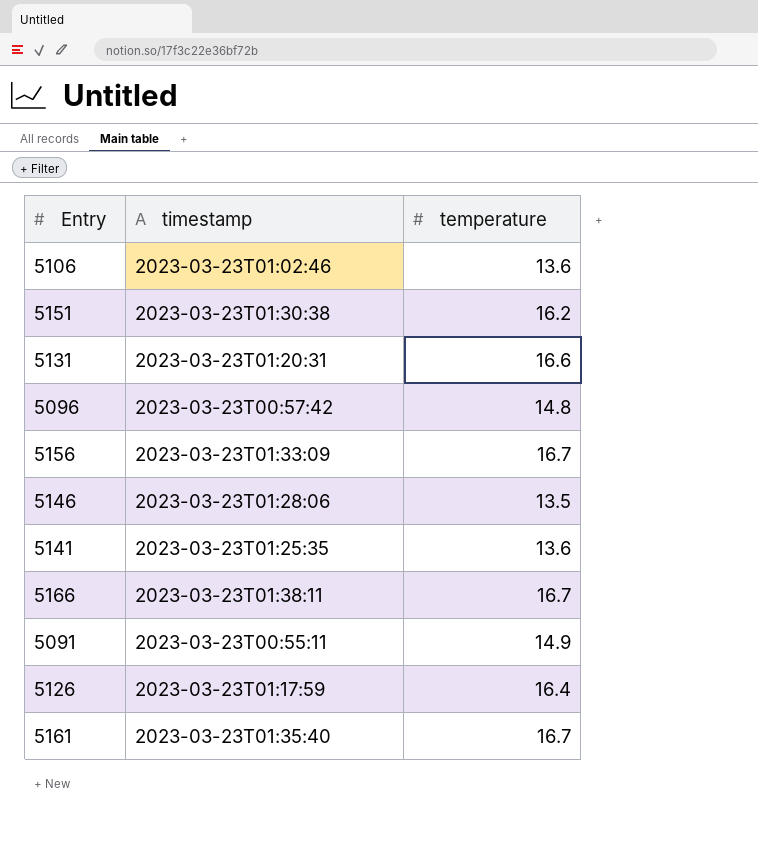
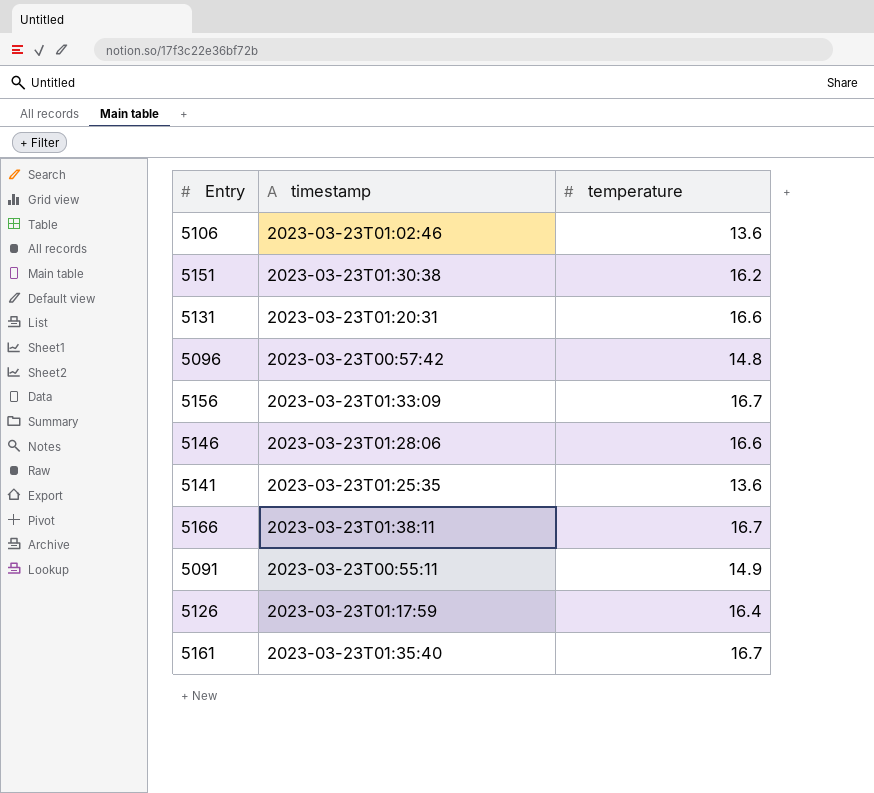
5146 | temperature: 13.5 -> 16.6

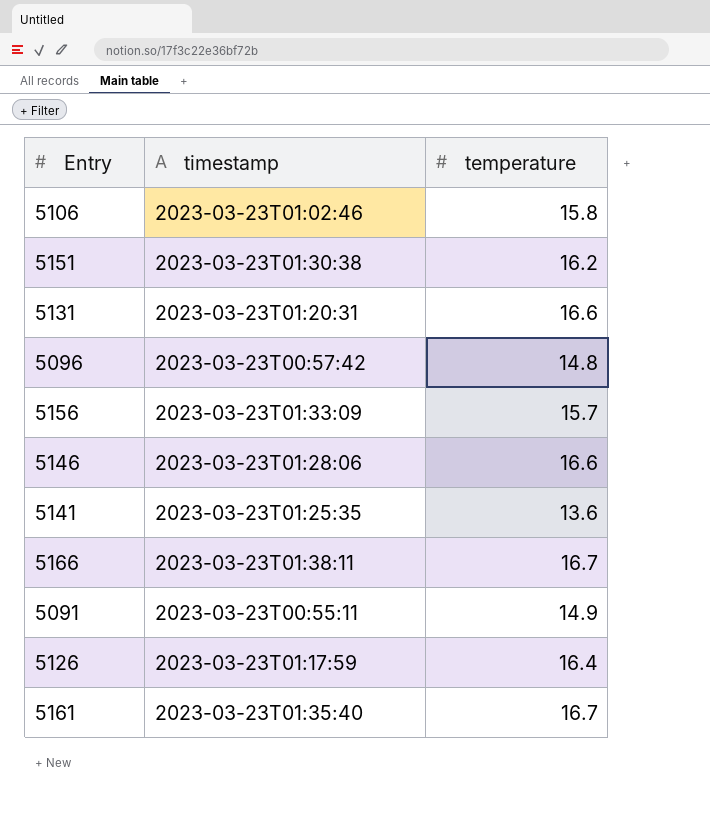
5106 | temperature: 13.6 -> 15.8
5156 | temperature: 16.7 -> 15.7

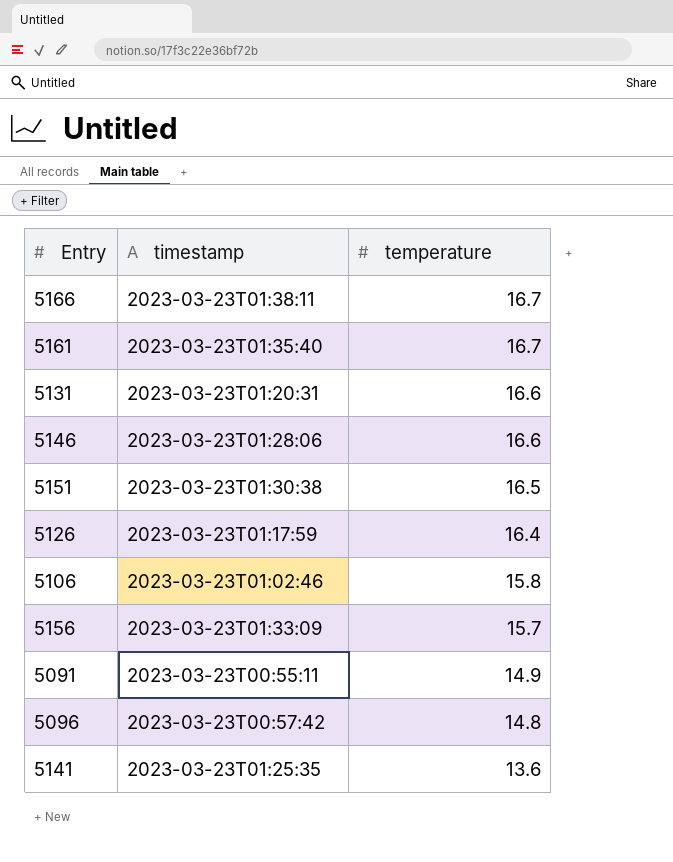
row order: none -> temperature descending
5151 | temperature: 16.2 -> 16.5

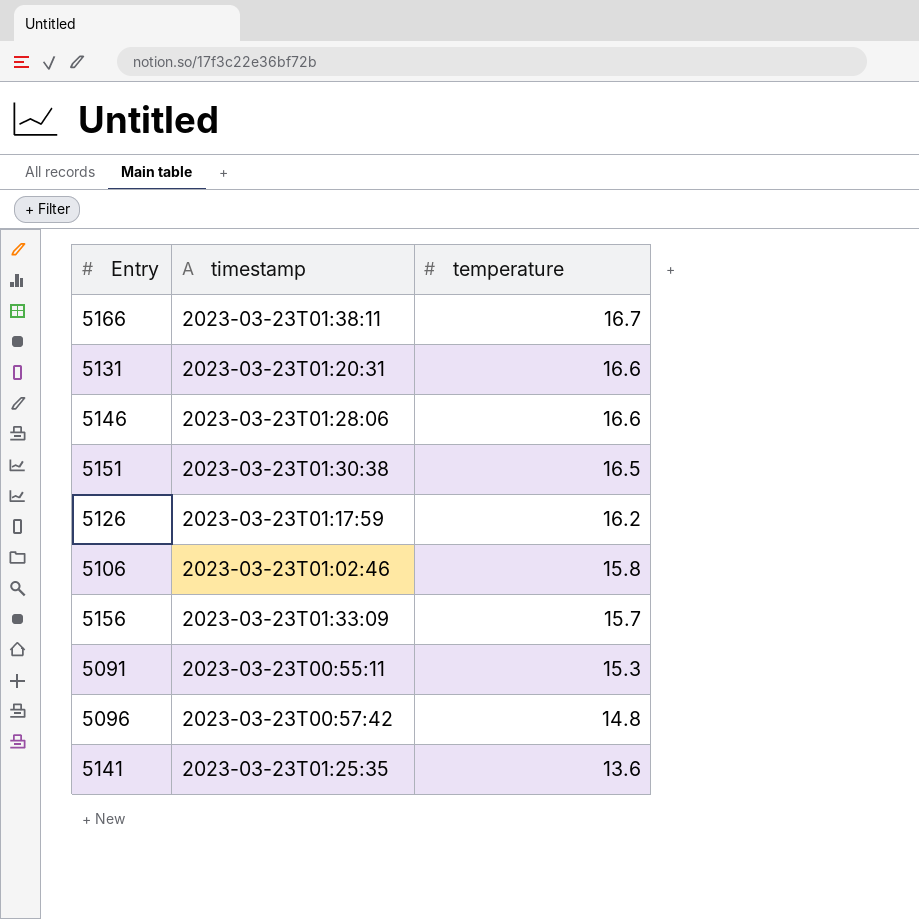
row 5161: 2023-03-23T01:35:40 | 16.7 -> none
5126 | temperature: 16.4 -> 16.2
5091 | temperature: 14.9 -> 15.3

